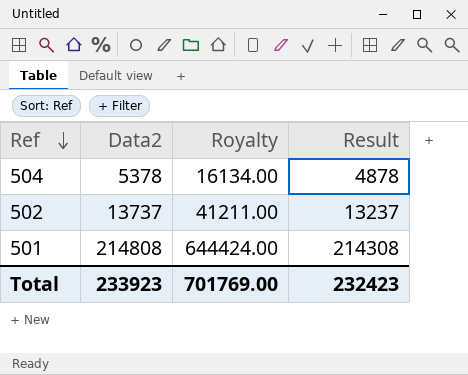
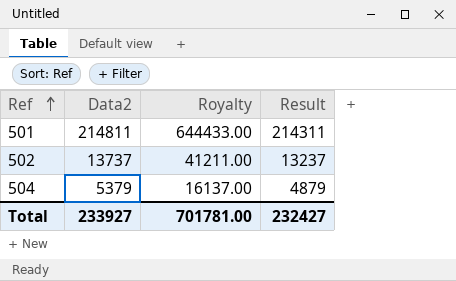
row order: Ref descending -> Ref ascending
501 | Data2: 214808 -> 214811
501 | Royalty: 644424.00 -> 644433.00
501 | Result: 214308 -> 214311
504 | Data2: 5378 -> 5379
504 | Royalty: 16134.00 -> 16137.00
504 | Result: 4878 -> 4879
Total | Data2: 233923 -> 233927
Total | Royalty: 701769.00 -> 701781.00
Total | Result: 232423 -> 232427

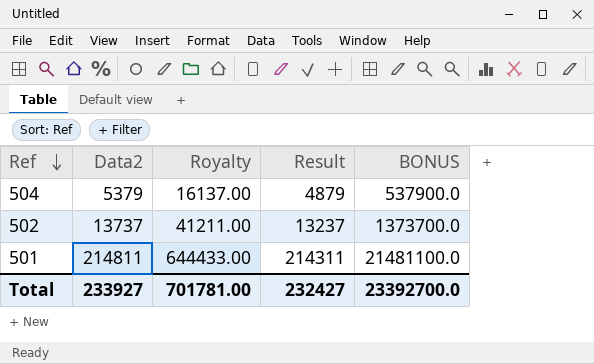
row order: Ref ascending -> Ref descending
column BONUS | formula: none -> [Data2] * 100

